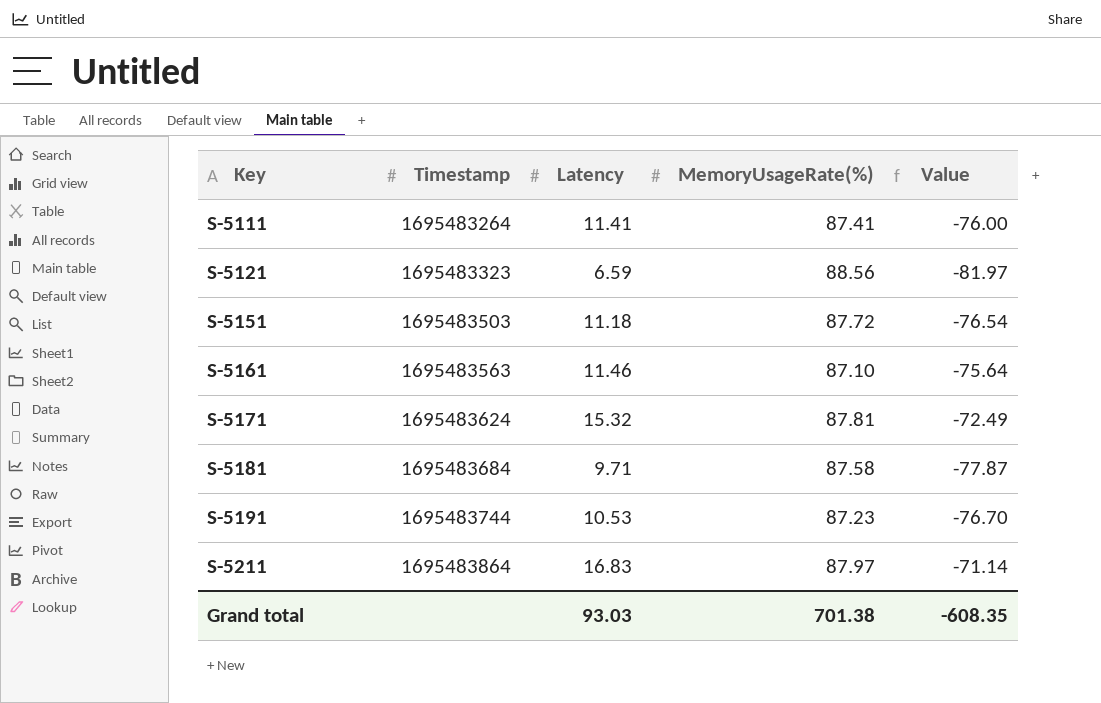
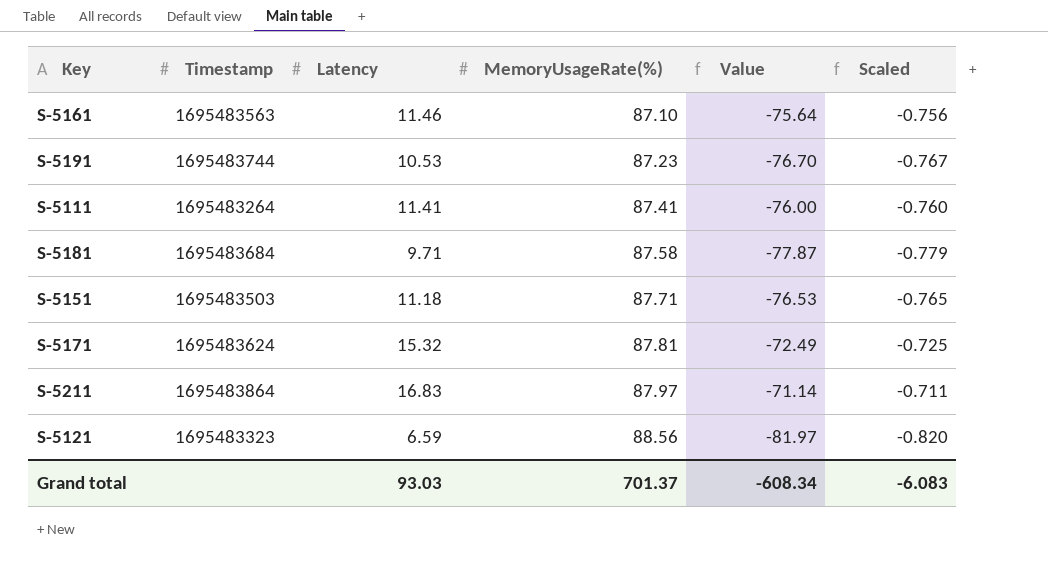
row order: Key ascending -> MemoryUsageRate(%) ascending
column Scaled | formula: none -> [Value] * 0.01
S-5151 | MemoryUsageRate(%): 87.72 -> 87.71
S-5151 | Value: -76.54 -> -76.53
Grand total | MemoryUsageRate(%): 701.38 -> 701.37
Grand total | Value: -608.35 -> -608.34

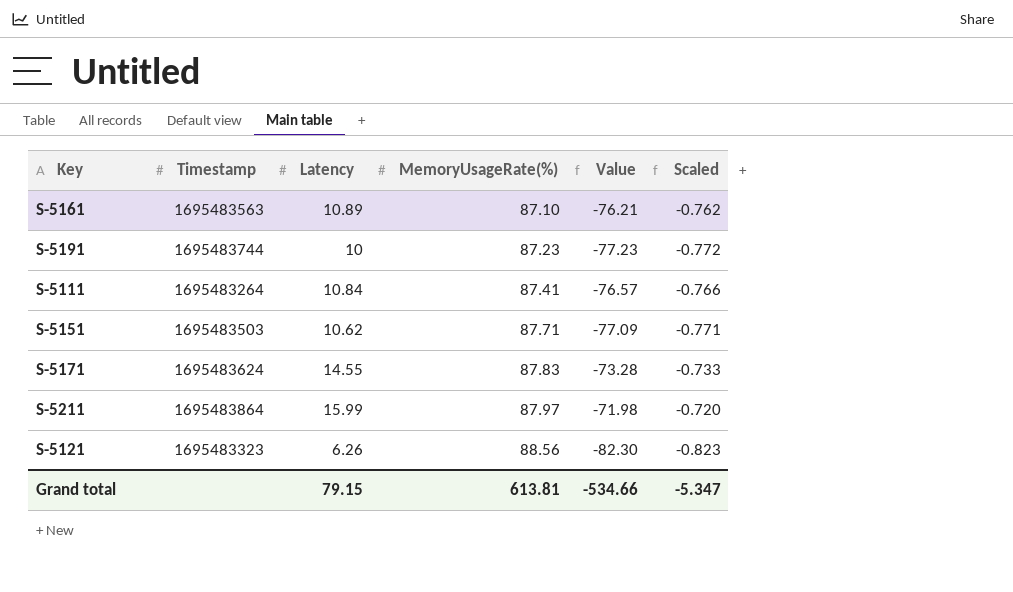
row S-5181: 1695483684 | 9.71 | 87.58 | -77.87 | -0.779 -> none
S-5161 | Latency: 11.46 -> 10.89
S-5161 | Value: -75.64 -> -76.21
S-5161 | Scaled: -0.756 -> -0.762
S-5191 | Latency: 10.53 -> 10
S-5191 | Value: -76.70 -> -77.23
S-5191 | Scaled: -0.767 -> -0.772
S-5111 | Latency: 11.41 -> 10.84
S-5111 | Value: -76.00 -> -76.57
S-5111 | Scaled: -0.760 -> -0.766
S-5151 | Latency: 11.18 -> 10.62
S-5151 | Value: -76.53 -> -77.09
S-5151 | Scaled: -0.765 -> -0.771
S-5171 | Latency: 15.32 -> 14.55
S-5171 | MemoryUsageRate(%): 87.81 -> 87.83
S-5171 | Value: -72.49 -> -73.28
S-5171 | Scaled: -0.725 -> -0.733
S-5211 | Latency: 16.83 -> 15.99
S-5211 | Value: -71.14 -> -71.98
S-5211 | Scaled: -0.711 -> -0.720
S-5121 | Latency: 6.59 -> 6.26
S-5121 | Value: -81.97 -> -82.30
S-5121 | Scaled: -0.820 -> -0.823
Grand total | Latency: 93.03 -> 79.15
Grand total | MemoryUsageRate(%): 701.37 -> 613.81
Grand total | Value: -608.34 -> -534.66
Grand total | Scaled: -6.083 -> -5.347

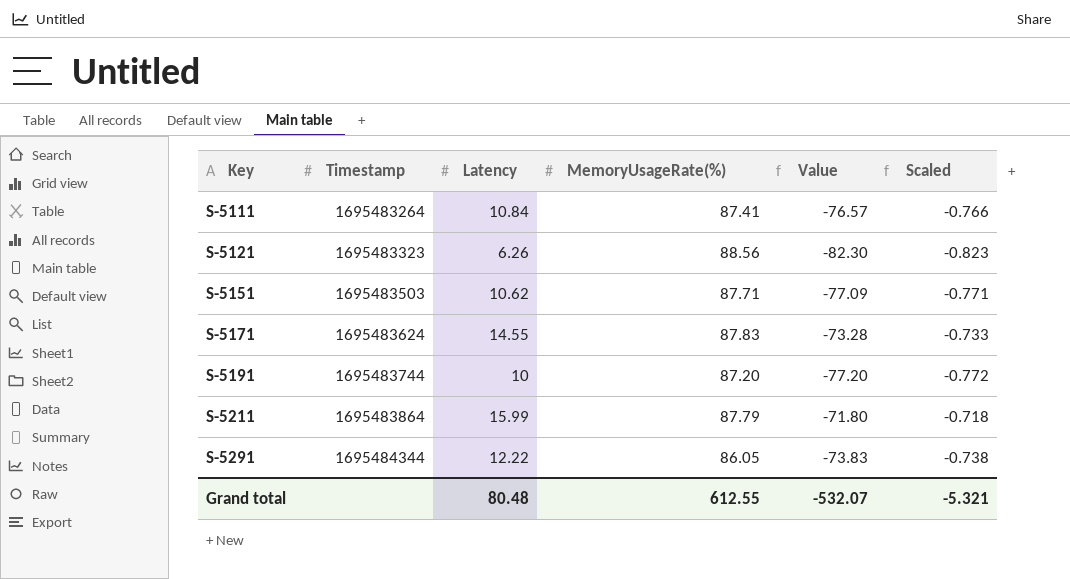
row order: MemoryUsageRate(%) ascending -> Key ascending
row S-5161: 1695483563 | 10.89 | 87.10 | -76.21 | -0.762 -> none
S-5191 | MemoryUsageRate(%): 87.23 -> 87.20
S-5191 | Value: -77.23 -> -77.20
S-5211 | MemoryUsageRate(%): 87.97 -> 87.79
S-5211 | Value: -71.98 -> -71.80
S-5211 | Scaled: -0.720 -> -0.718
row S-5291: none -> 1695484344 | 12.22 | 86.05 | -73.83 | -0.738
Grand total | Latency: 79.15 -> 80.48
Grand total | MemoryUsageRate(%): 613.81 -> 612.55
Grand total | Value: -534.66 -> -532.07
Grand total | Scaled: -5.347 -> -5.321

